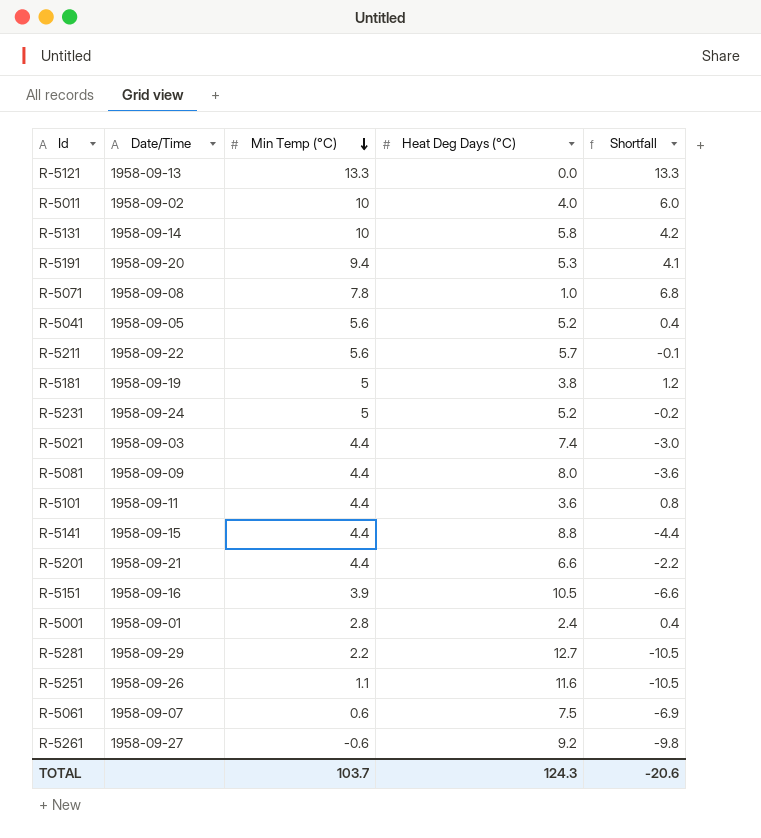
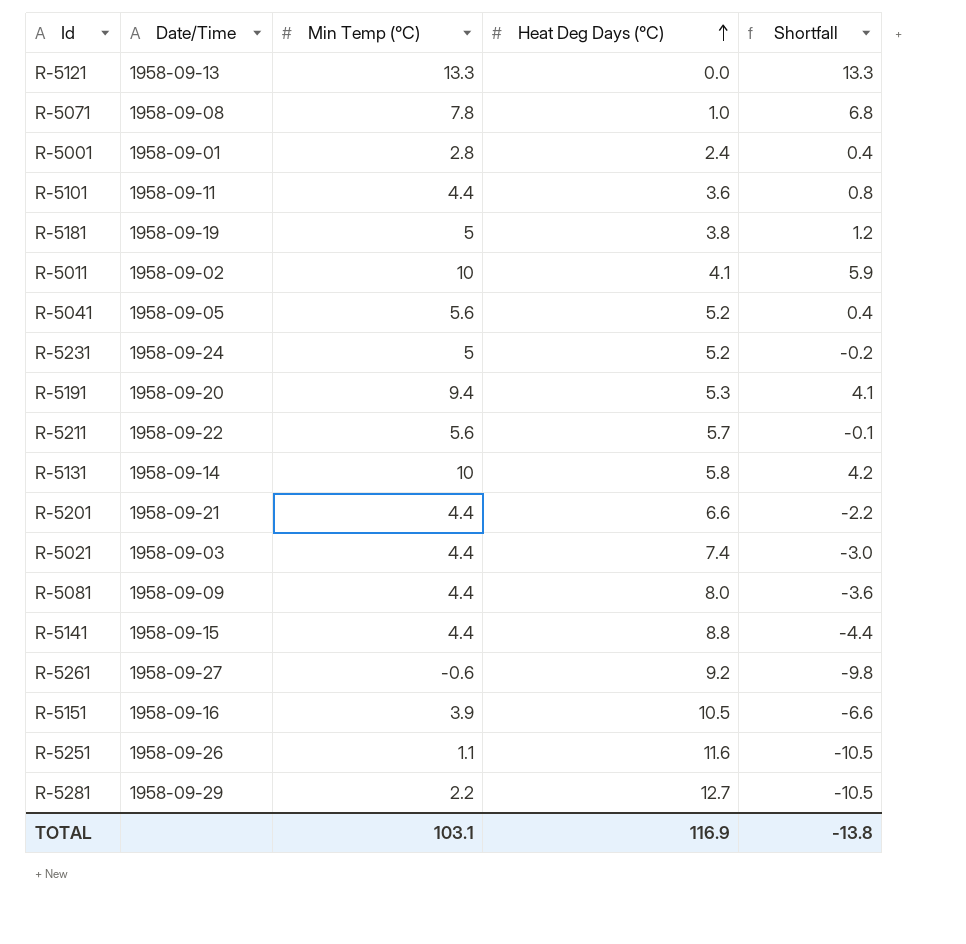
row order: Min Temp (°C) descending -> Heat Deg Days (°C) ascending
row R-5061: 1958-09-07 | 0.6 | 7.5 | -6.9 -> none
R-5011 | Heat Deg Days (°C): 4.0 -> 4.1
R-5011 | Shortfall: 6.0 -> 5.9
TOTAL | Min Temp (°C): 103.7 -> 103.1
TOTAL | Heat Deg Days (°C): 124.3 -> 116.9
TOTAL | Shortfall: -20.6 -> -13.8

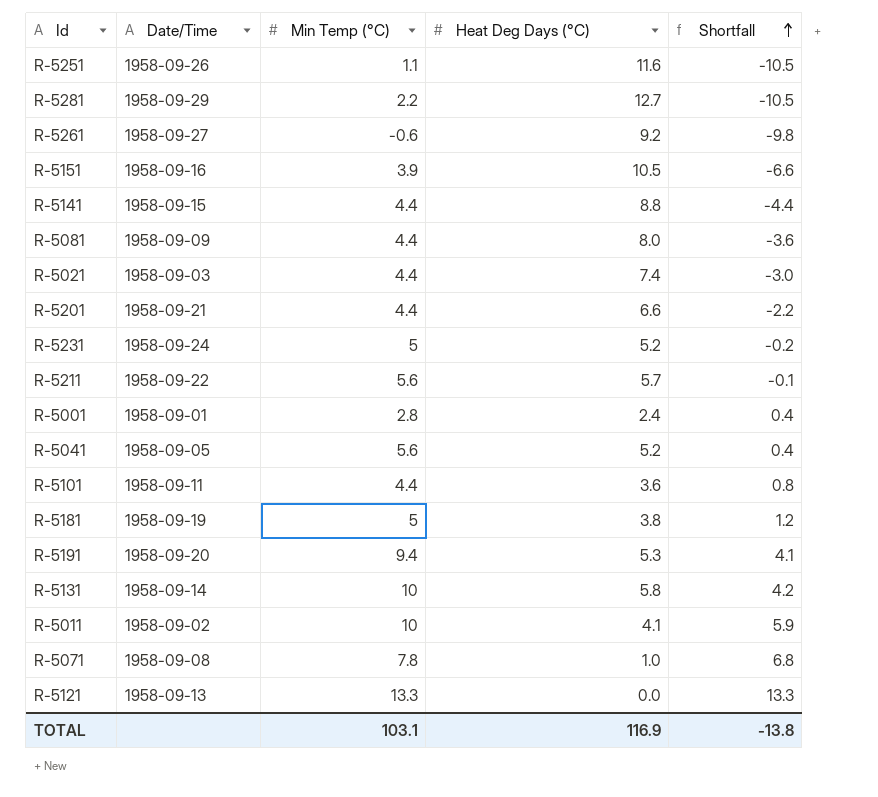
row order: Heat Deg Days (°C) ascending -> Shortfall ascending

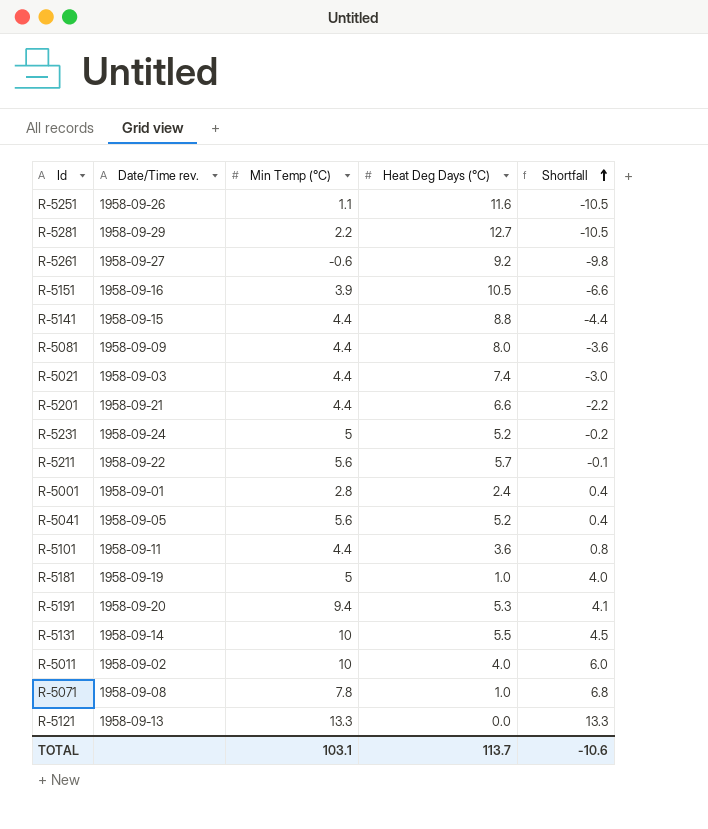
column name: Date/Time -> Date/Time rev.
R-5181 | Heat Deg Days (°C): 3.8 -> 1.0
R-5181 | Shortfall: 1.2 -> 4.0
R-5131 | Heat Deg Days (°C): 5.8 -> 5.5
R-5131 | Shortfall: 4.2 -> 4.5
R-5011 | Heat Deg Days (°C): 4.1 -> 4.0
R-5011 | Shortfall: 5.9 -> 6.0
TOTAL | Heat Deg Days (°C): 116.9 -> 113.7
TOTAL | Shortfall: -13.8 -> -10.6

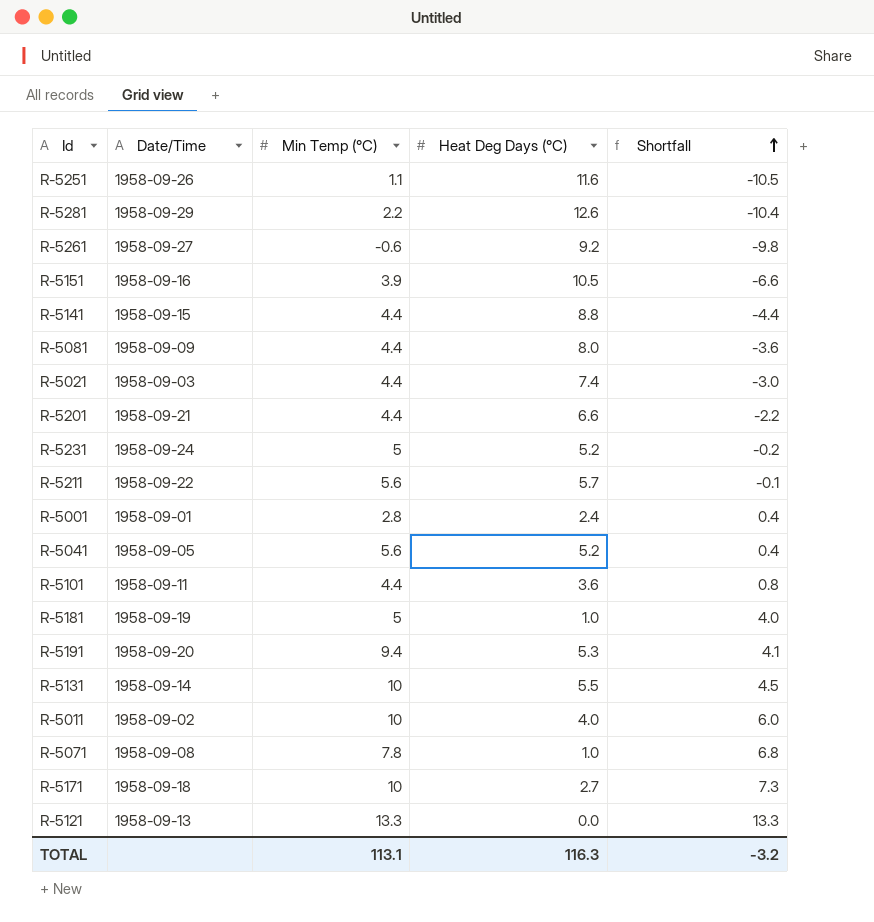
column name: Date/Time rev. -> Date/Time
R-5281 | Heat Deg Days (°C): 12.7 -> 12.6
R-5281 | Shortfall: -10.5 -> -10.4
row R-5171: none -> 1958-09-18 | 10 | 2.7 | 7.3
TOTAL | Min Temp (°C): 103.1 -> 113.1
TOTAL | Heat Deg Days (°C): 113.7 -> 116.3
TOTAL | Shortfall: -10.6 -> -3.2

